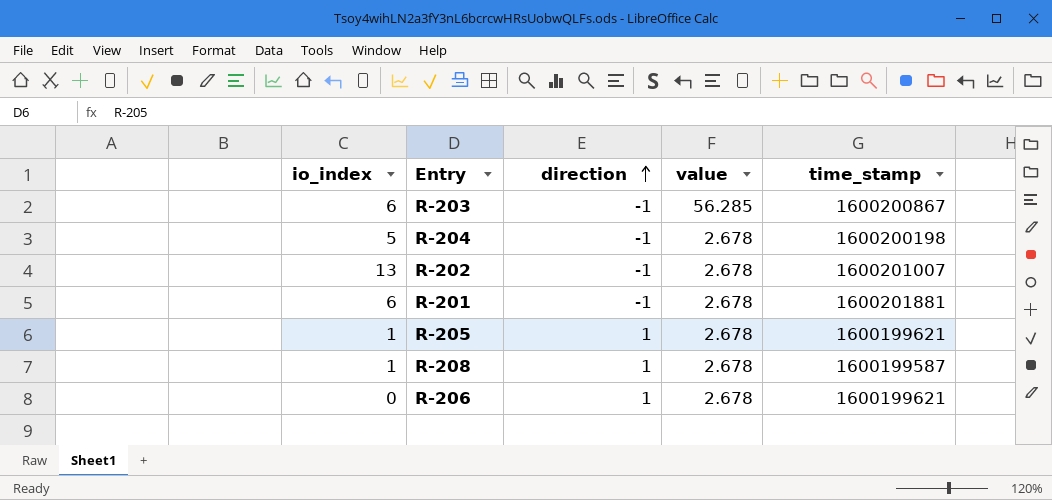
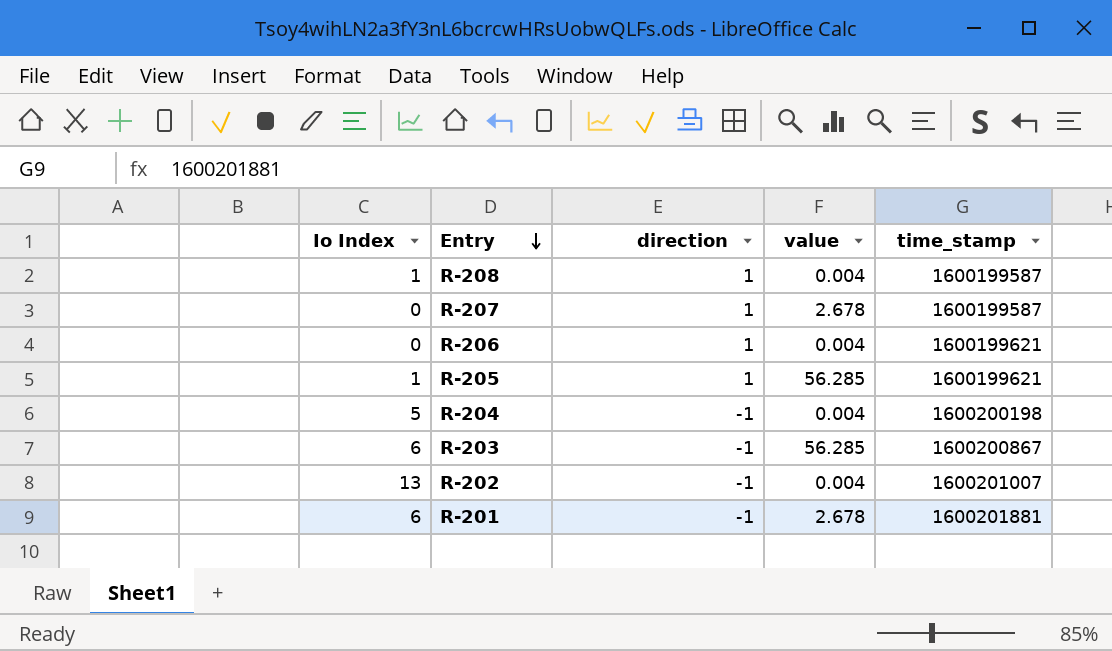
row order: direction ascending -> Entry descending
column name: io_index -> Io Index
R-208 | value: 2.678 -> 0.004
row R-207: none -> 0 | 1 | 2.678 | 1600199587
R-206 | value: 2.678 -> 0.004
R-205 | value: 2.678 -> 56.285
R-204 | value: 2.678 -> 0.004
R-202 | value: 2.678 -> 0.004

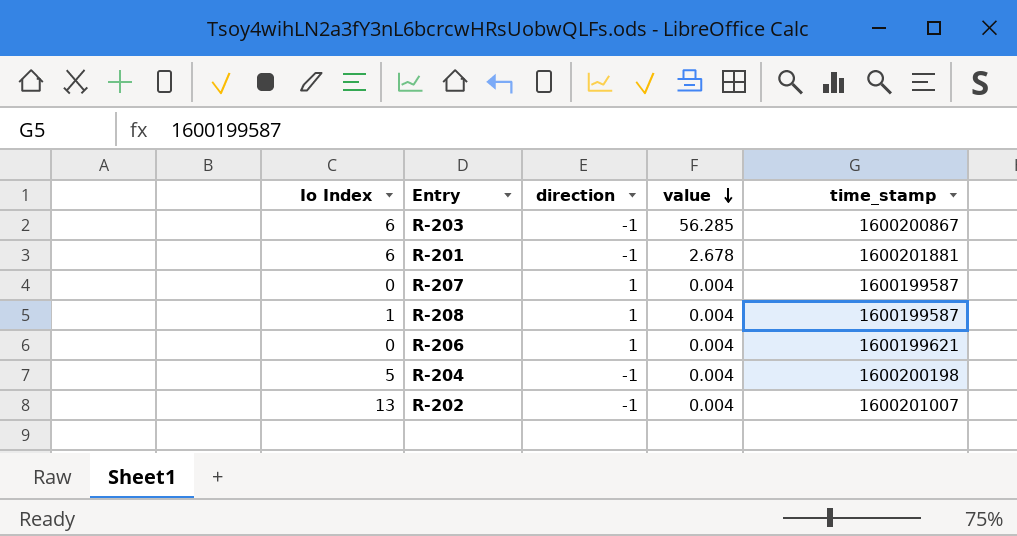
row order: Entry descending -> value descending
row R-205: 1 | 1 | 56.285 | 1600199621 -> none
R-207 | value: 2.678 -> 0.004

